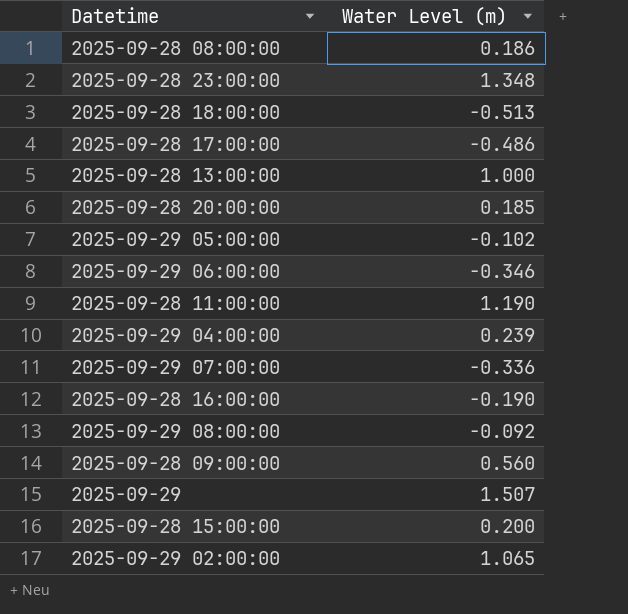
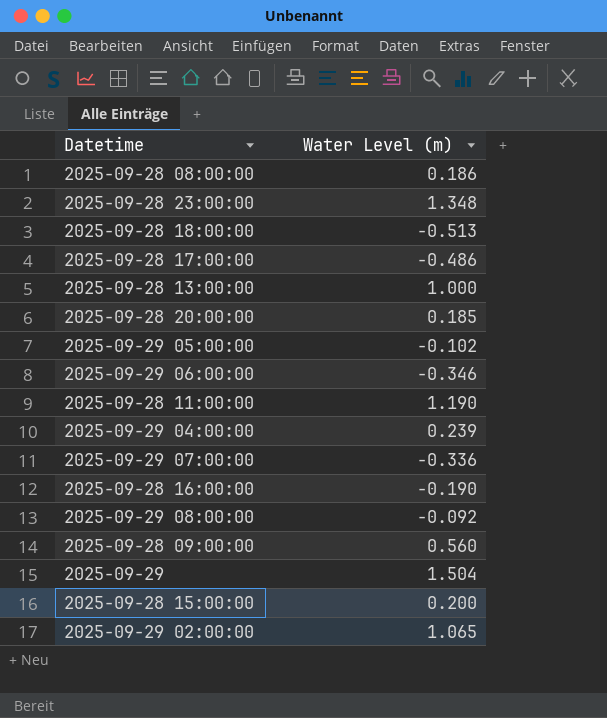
2025-09-29 | Water Level (m): 1.507 -> 1.504

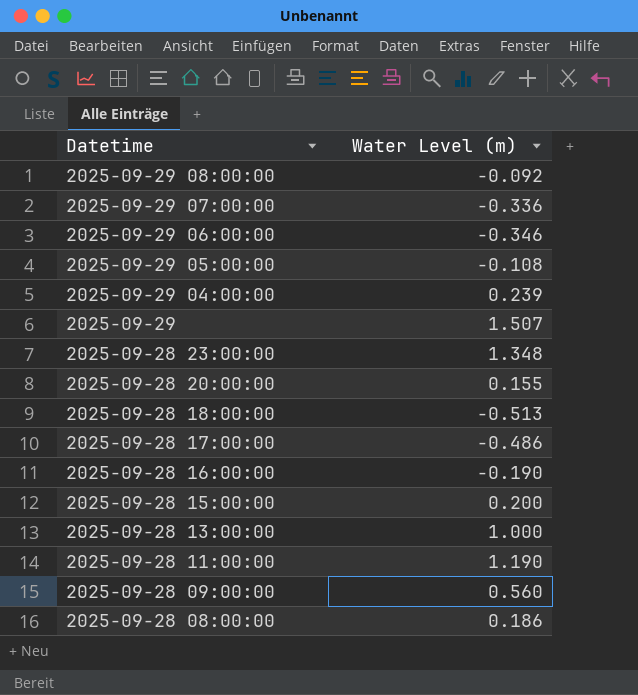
row order: none -> Datetime descending
row 2025-09-29 02:00:00: 1.065 -> none
2025-09-29 05:00:00 | Water Level (m): -0.102 -> -0.108
2025-09-29 | Water Level (m): 1.504 -> 1.507
2025-09-28 20:00:00 | Water Level (m): 0.185 -> 0.155

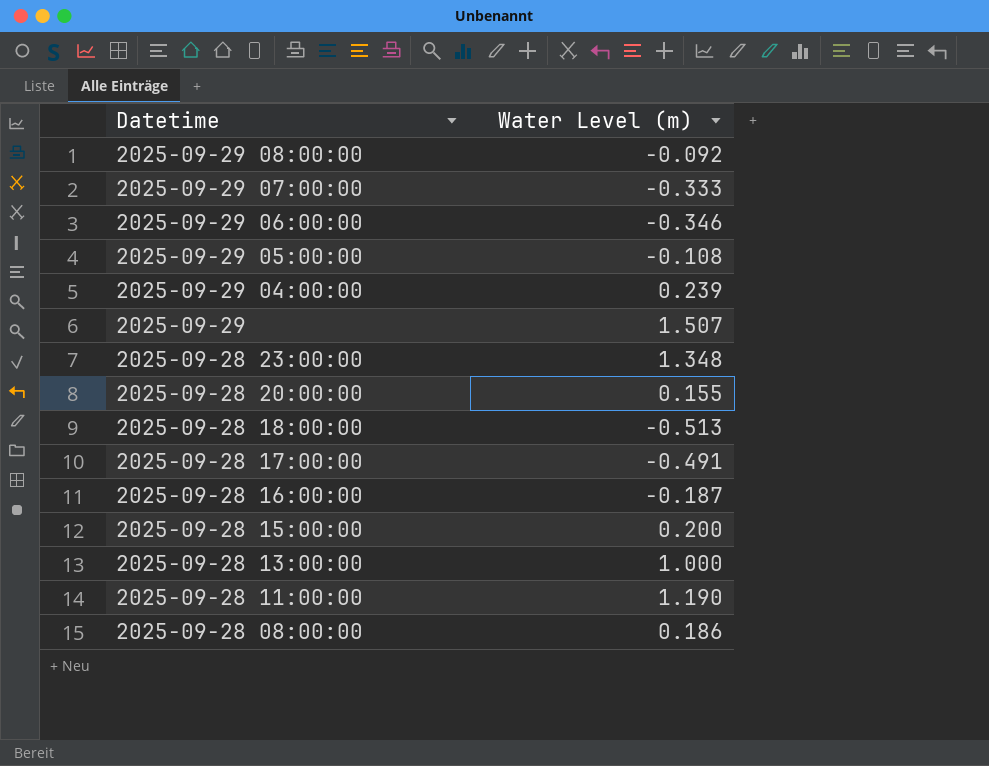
row 2025-09-28 09:00:00: 0.560 -> none
2025-09-29 07:00:00 | Water Level (m): -0.336 -> -0.333
2025-09-28 17:00:00 | Water Level (m): -0.486 -> -0.491
2025-09-28 16:00:00 | Water Level (m): -0.190 -> -0.187

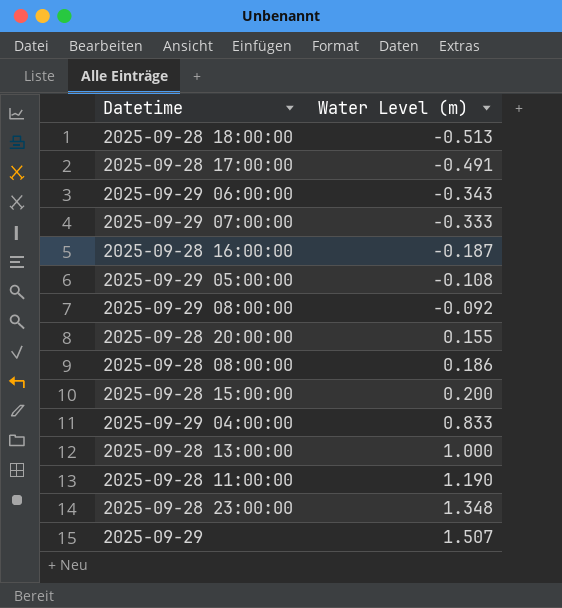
row order: Datetime descending -> Water Level (m) ascending
2025-09-29 06:00:00 | Water Level (m): -0.346 -> -0.343
2025-09-29 04:00:00 | Water Level (m): 0.239 -> 0.833

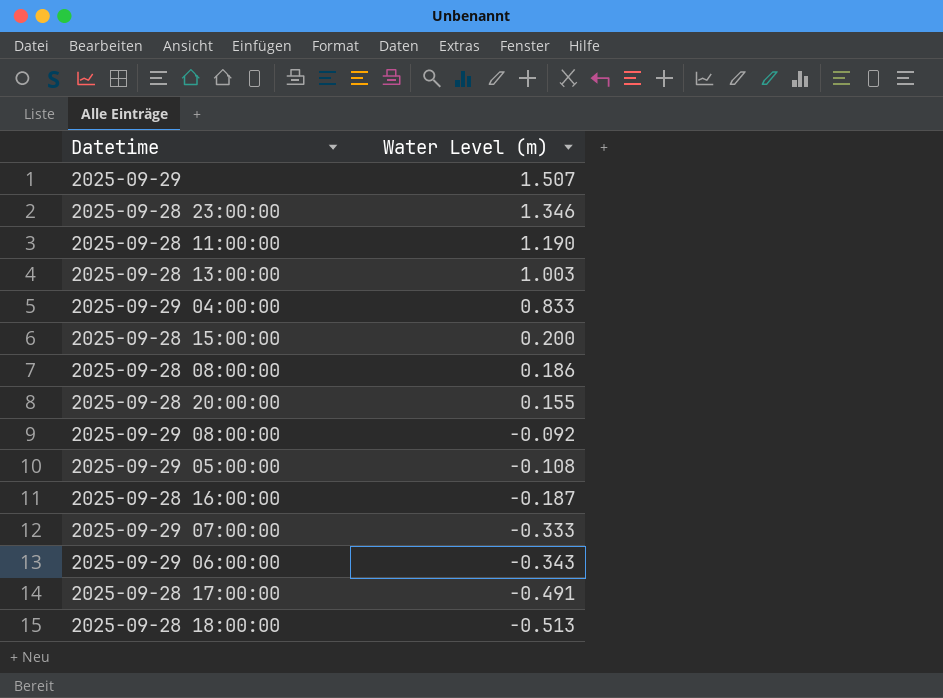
row order: Water Level (m) ascending -> Water Level (m) descending
2025-09-28 23:00:00 | Water Level (m): 1.348 -> 1.346
2025-09-28 13:00:00 | Water Level (m): 1.000 -> 1.003

